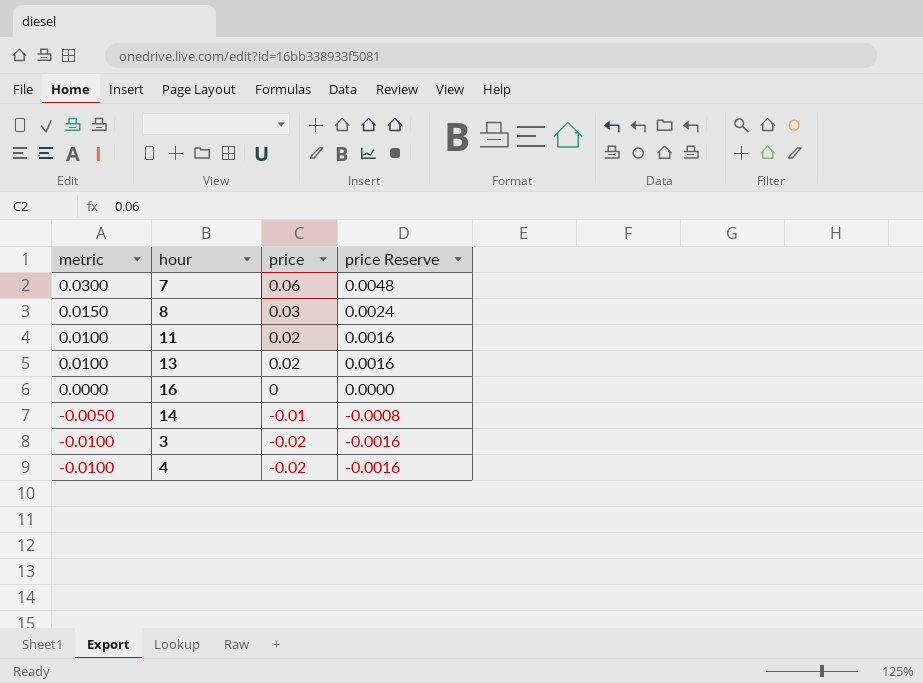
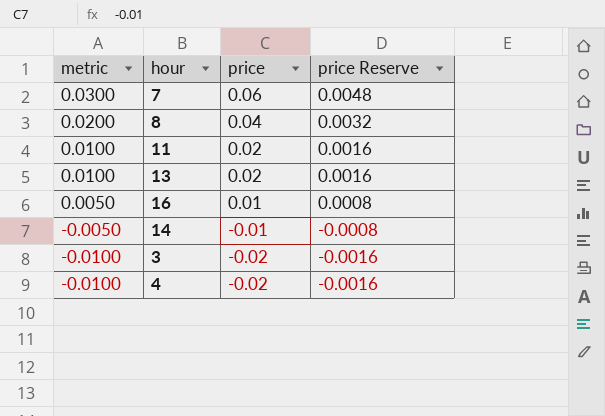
8 | metric: 0.0150 -> 0.0200
8 | price: 0.03 -> 0.04
8 | price Reserve: 0.0024 -> 0.0032
16 | metric: 0.0000 -> 0.0050
16 | price: 0 -> 0.01
16 | price Reserve: 0.0000 -> 0.0008

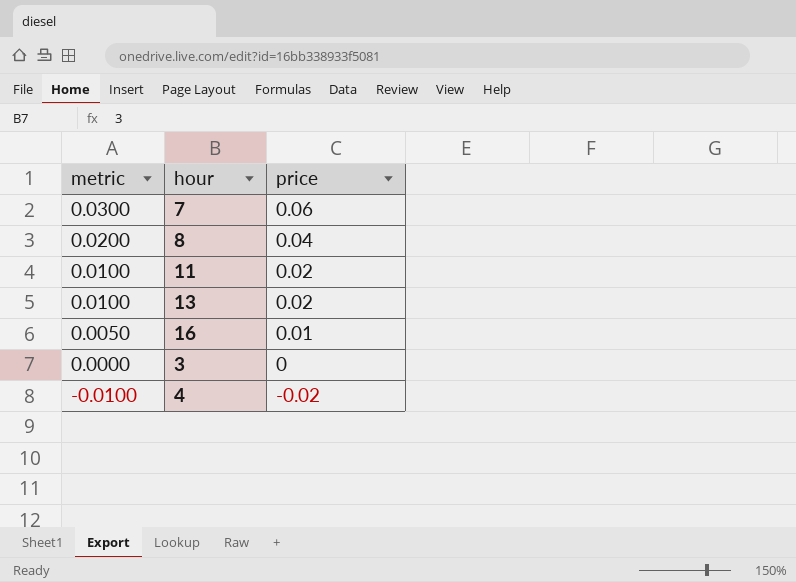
column price Reserve | formula: [price] * 0.08 -> none
row 14: -0.0050 | -0.01 | -0.0008 -> none
3 | metric: -0.0100 -> 0.0000
3 | price: -0.02 -> 0

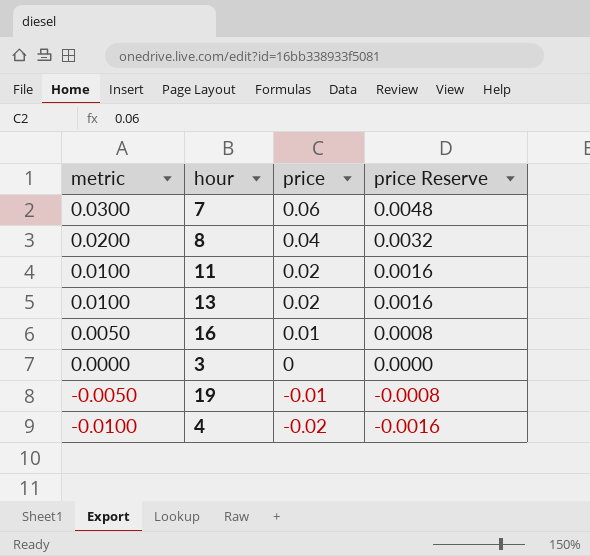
column price Reserve | formula: none -> [price] * 0.08
row 19: none -> -0.0050 | -0.01 | -0.0008

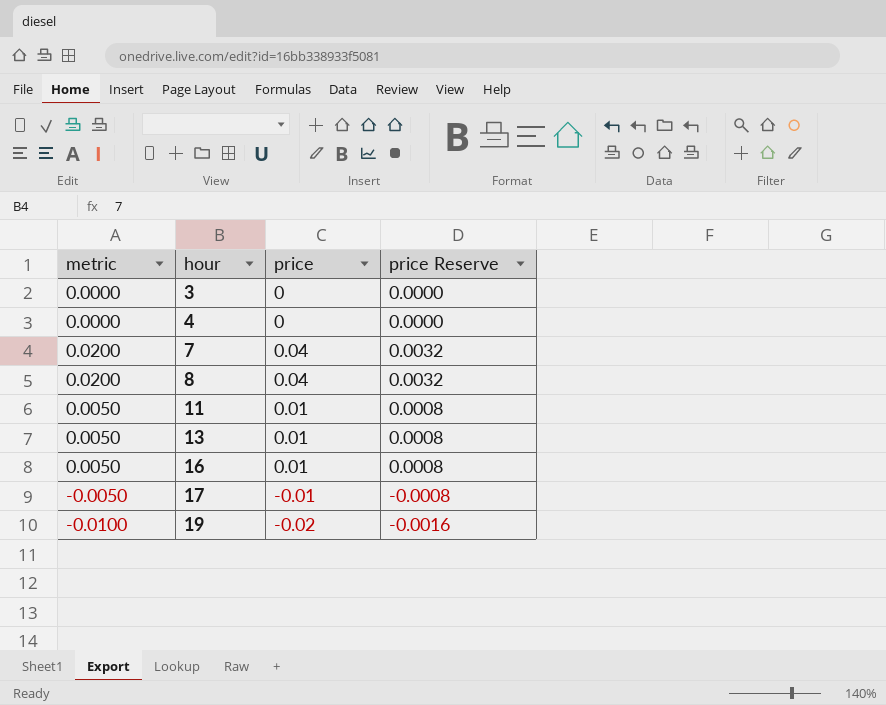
row order: metric descending -> hour ascending
4 | metric: -0.0100 -> 0.0000
4 | price: -0.02 -> 0
4 | price Reserve: -0.0016 -> 0.0000
7 | metric: 0.0300 -> 0.0200
7 | price: 0.06 -> 0.04
7 | price Reserve: 0.0048 -> 0.0032
11 | metric: 0.0100 -> 0.0050
11 | price: 0.02 -> 0.01
11 | price Reserve: 0.0016 -> 0.0008
13 | metric: 0.0100 -> 0.0050
13 | price: 0.02 -> 0.01
13 | price Reserve: 0.0016 -> 0.0008
row 17: none -> -0.0050 | -0.01 | -0.0008
19 | metric: -0.0050 -> -0.0100
19 | price: -0.01 -> -0.02
19 | price Reserve: -0.0008 -> -0.0016

